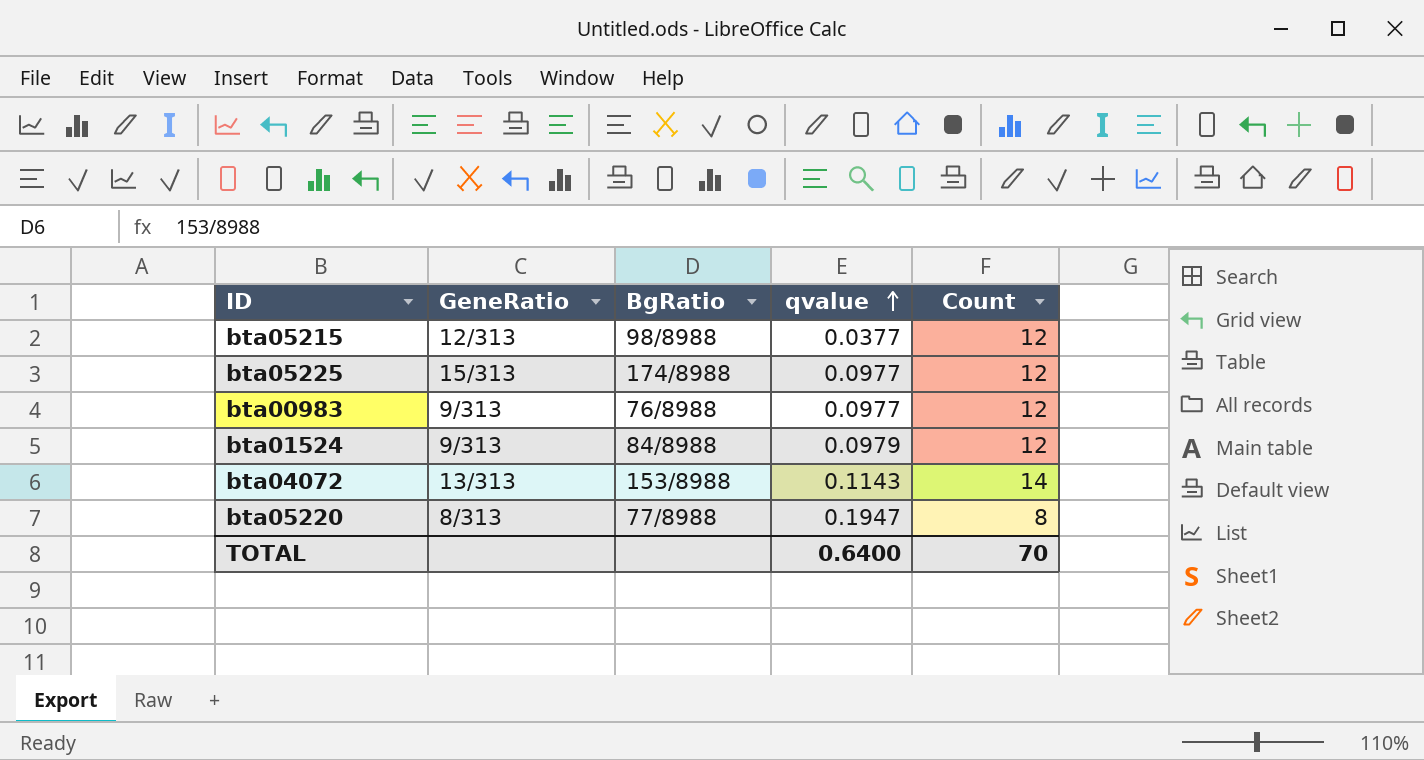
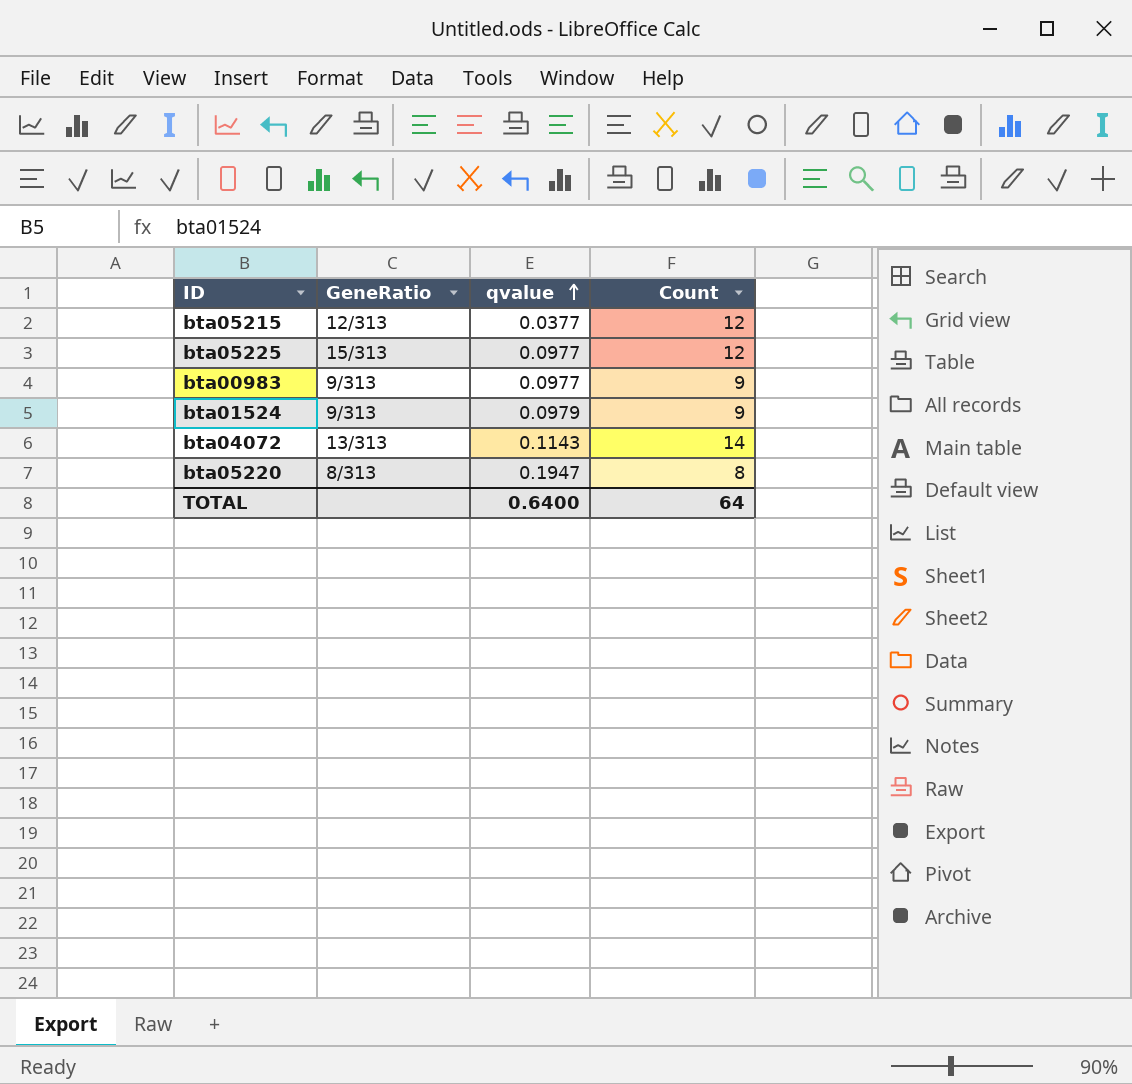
column BgRatio | position: 3 -> none
bta00983 | Count: 12 -> 9
bta01524 | Count: 12 -> 9
TOTAL | Count: 70 -> 64

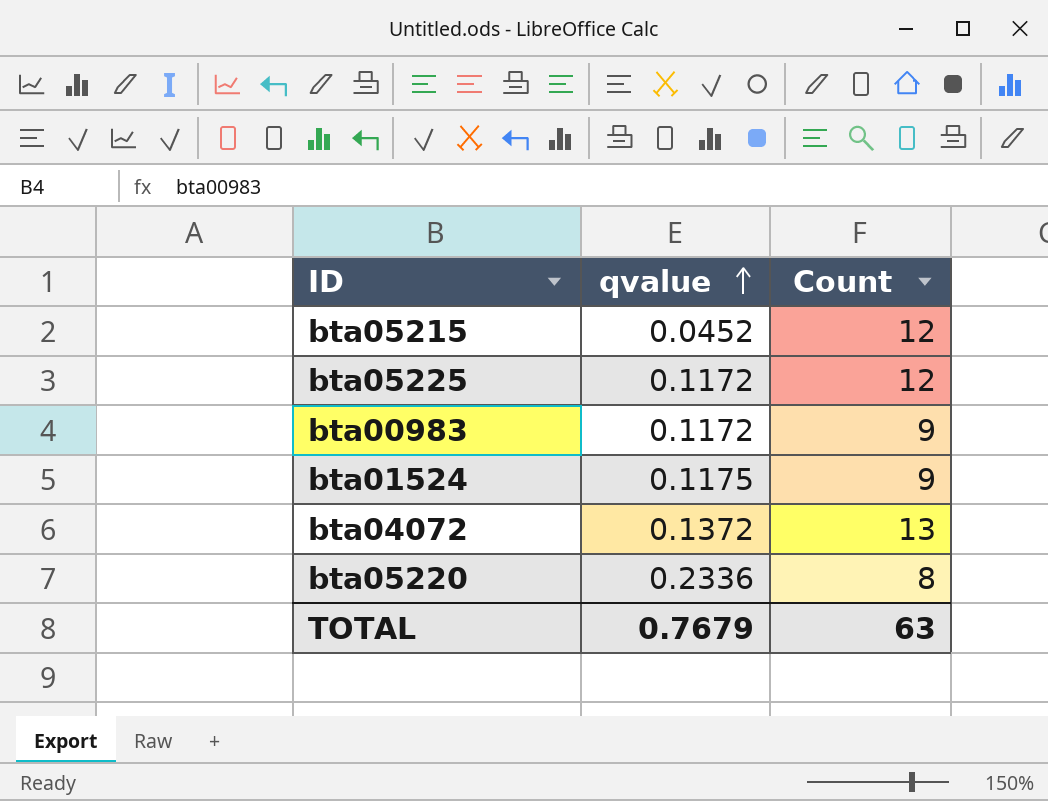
column GeneRatio | position: 2 -> none
bta05215 | qvalue: 0.0377 -> 0.0452
bta05225 | qvalue: 0.0977 -> 0.1172
bta00983 | qvalue: 0.0977 -> 0.1172
bta01524 | qvalue: 0.0979 -> 0.1175
bta04072 | qvalue: 0.1143 -> 0.1372
bta04072 | Count: 14 -> 13
bta05220 | qvalue: 0.1947 -> 0.2336
TOTAL | qvalue: 0.6400 -> 0.7679
TOTAL | Count: 64 -> 63

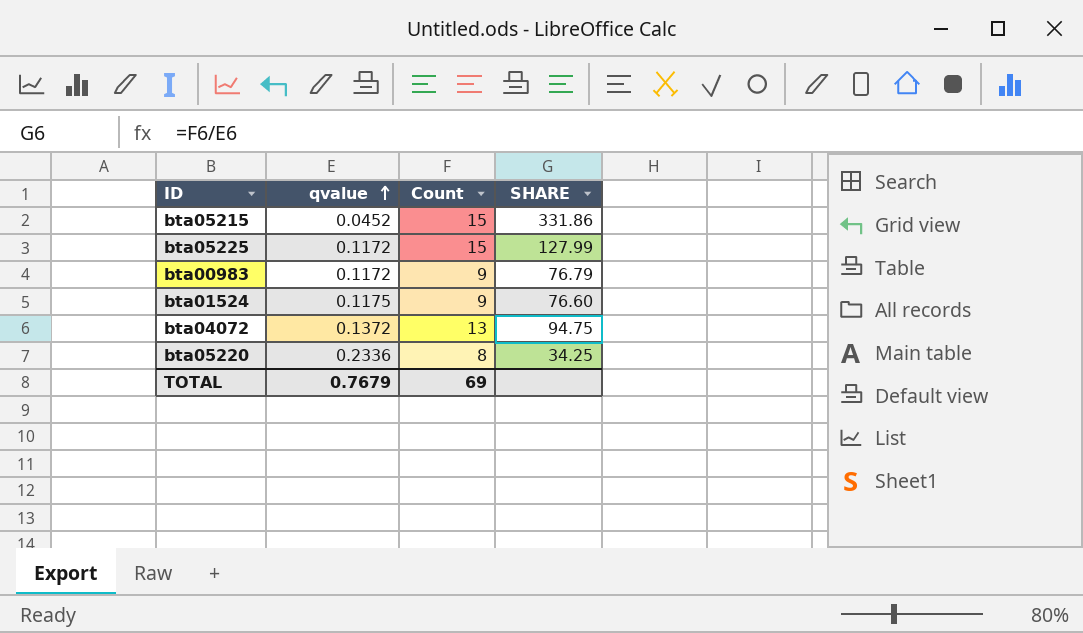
column SHARE | formula: none -> [Count] / [qvalue]
bta05215 | Count: 12 -> 15
bta05225 | Count: 12 -> 15
TOTAL | Count: 63 -> 69

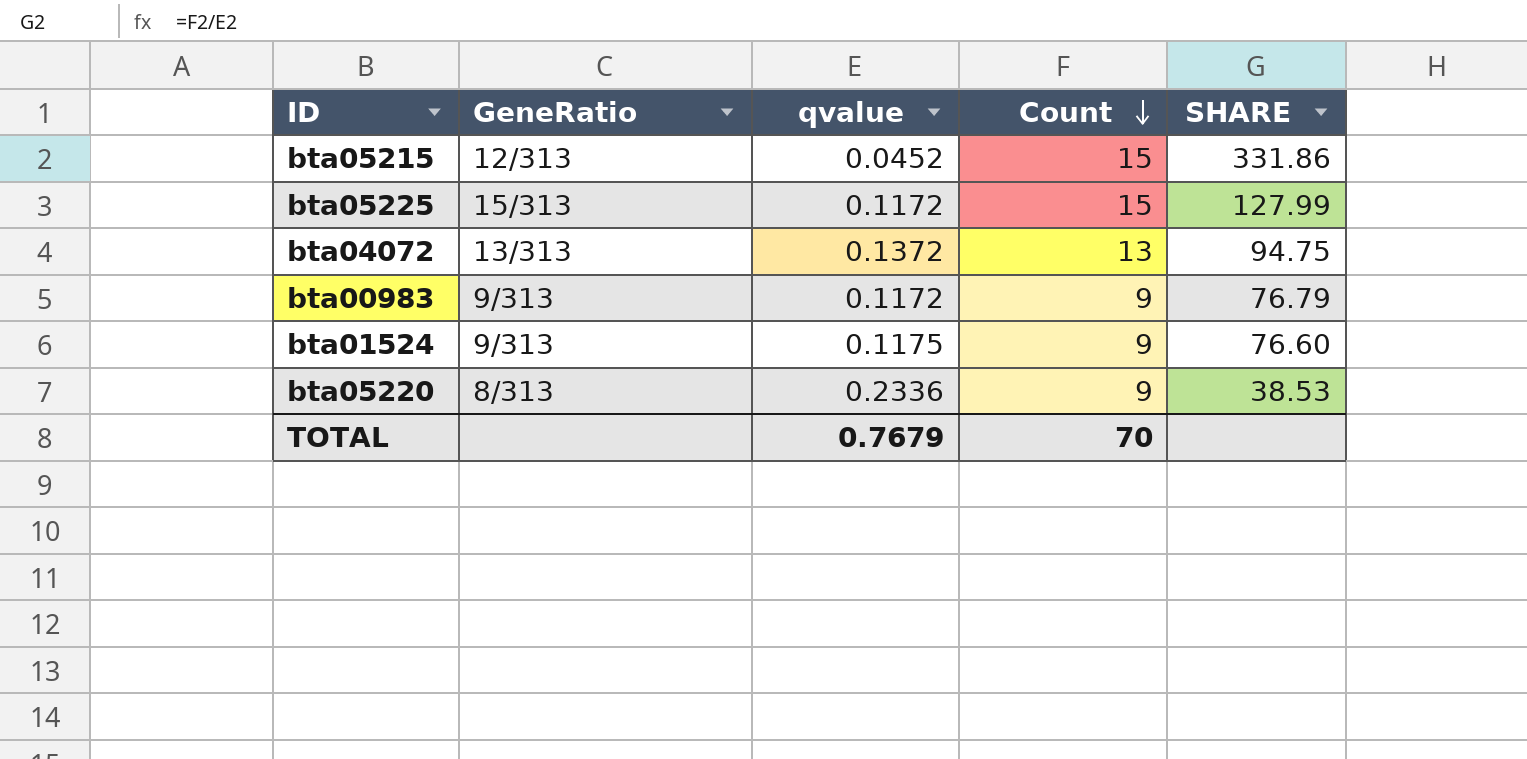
row order: qvalue ascending -> Count descending
column GeneRatio | position: none -> 2
bta05220 | Count: 8 -> 9
bta05220 | SHARE: 34.25 -> 38.53
TOTAL | Count: 69 -> 70

